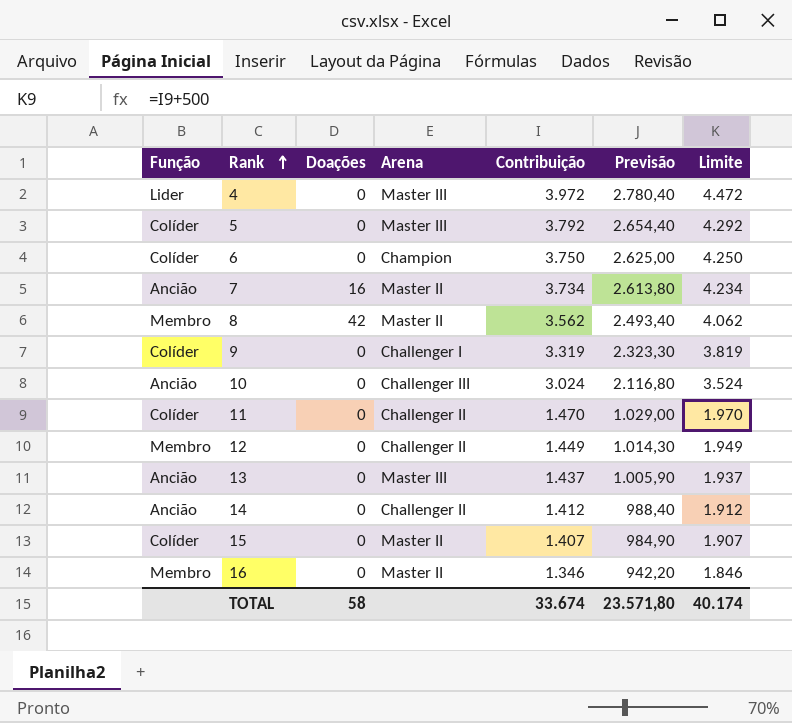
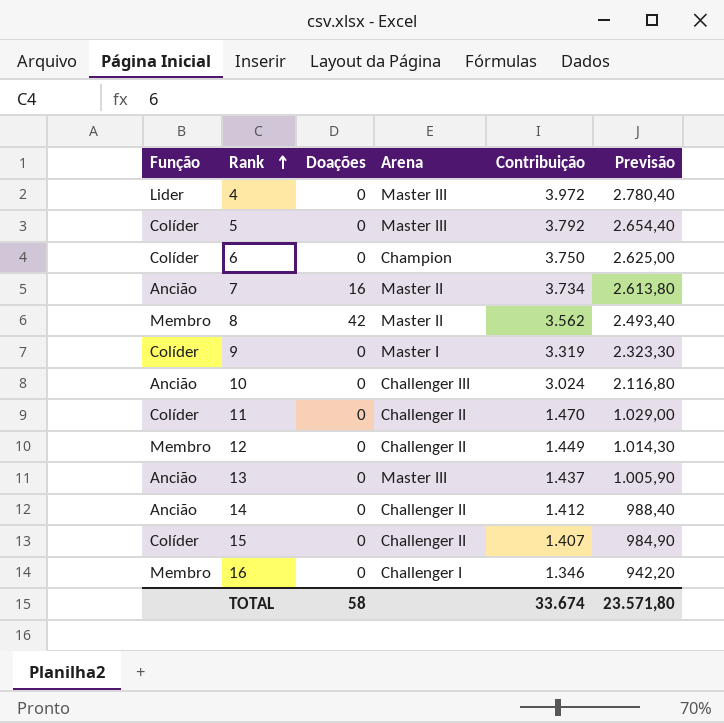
column Limite | formula: [Contribuição] + 500 -> none
9 | Arena: Challenger I -> Master I
15 | Arena: Master II -> Challenger II
16 | Arena: Master II -> Challenger I

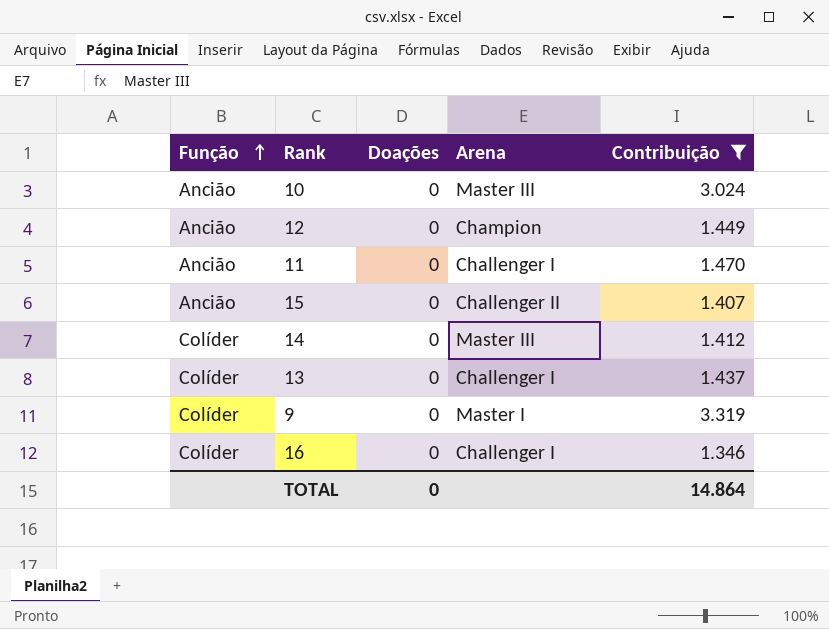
filter: none -> Contribuição <= 3.319
row order: Rank ascending -> Função ascending
column Previsão | formula: [Contribuição] * 0,7 -> none
10 | Arena: Challenger III -> Master III
12 | Função: Membro -> Ancião
12 | Arena: Challenger II -> Champion
11 | Função: Colíder -> Ancião
11 | Arena: Challenger II -> Challenger I
15 | Função: Colíder -> Ancião
14 | Função: Ancião -> Colíder
14 | Arena: Challenger II -> Master III
13 | Função: Ancião -> Colíder
13 | Arena: Master III -> Challenger I
16 | Função: Membro -> Colíder
TOTAL | Doações: 58 -> 0
TOTAL | Contribuição: 33.674 -> 14.864

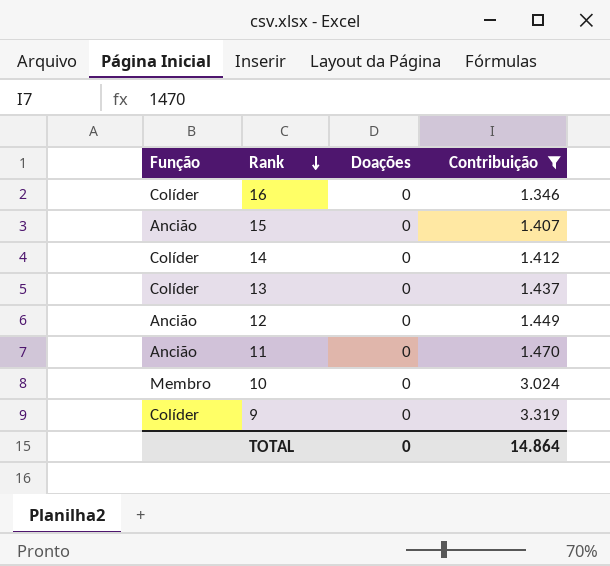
row order: Função ascending -> Rank descending
column Arena | position: 4 -> none
10 | Função: Ancião -> Membro

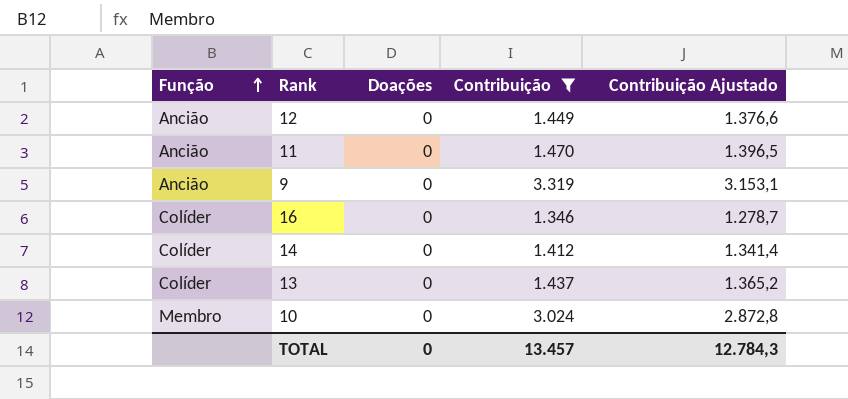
row order: Rank descending -> Função ascending
column Contribuição Ajustado | formula: none -> [Contribuição] * 0,95
row 15: Ancião | 0 | 1.407 -> none
9 | Função: Colíder -> Ancião
TOTAL | Contribuição: 14.864 -> 13.457

